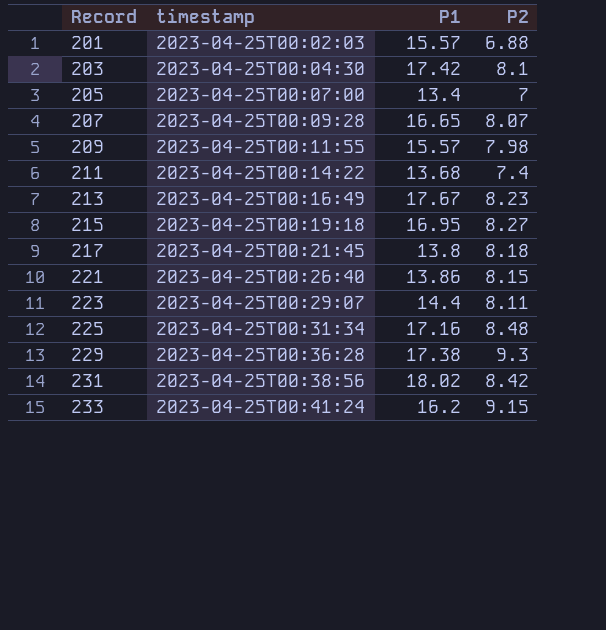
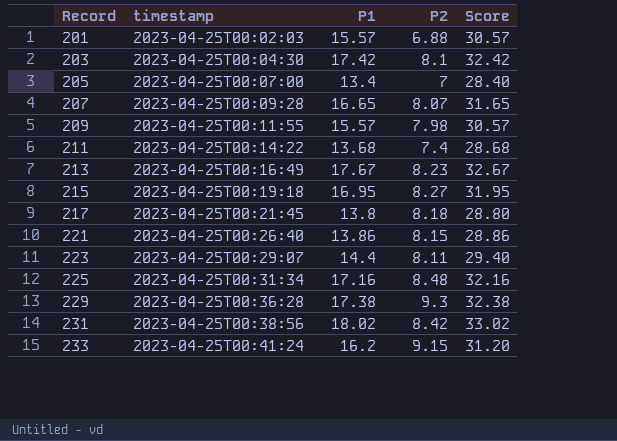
column Score | formula: none -> [P1] + 15

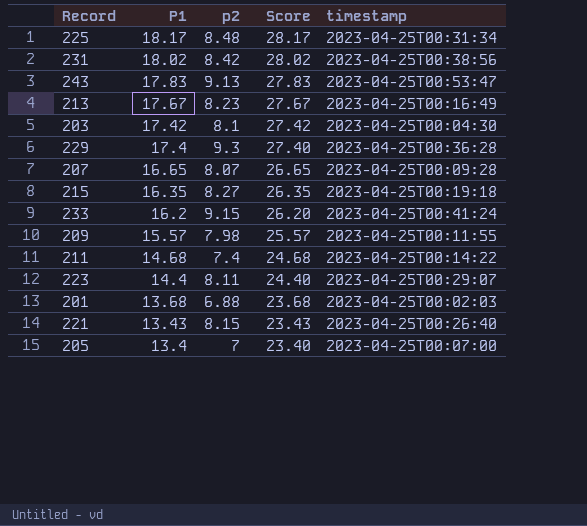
row order: Record ascending -> P1 descending
column name: P2 -> p2
column Score | formula: [P1] + 15 -> [P1] + 10
column timestamp | position: 2 -> 5
row 217: 2023-04-25T00:21:45 | 13.8 | 8.18 | 28.80 -> none
225 | P1: 17.16 -> 18.17
row 243: none -> 17.83 | 9.13 | 27.83 | 2023-04-25T00:53:47
229 | P1: 17.38 -> 17.4
215 | P1: 16.95 -> 16.35
211 | P1: 13.68 -> 14.68
201 | P1: 15.57 -> 13.68
221 | P1: 13.86 -> 13.43

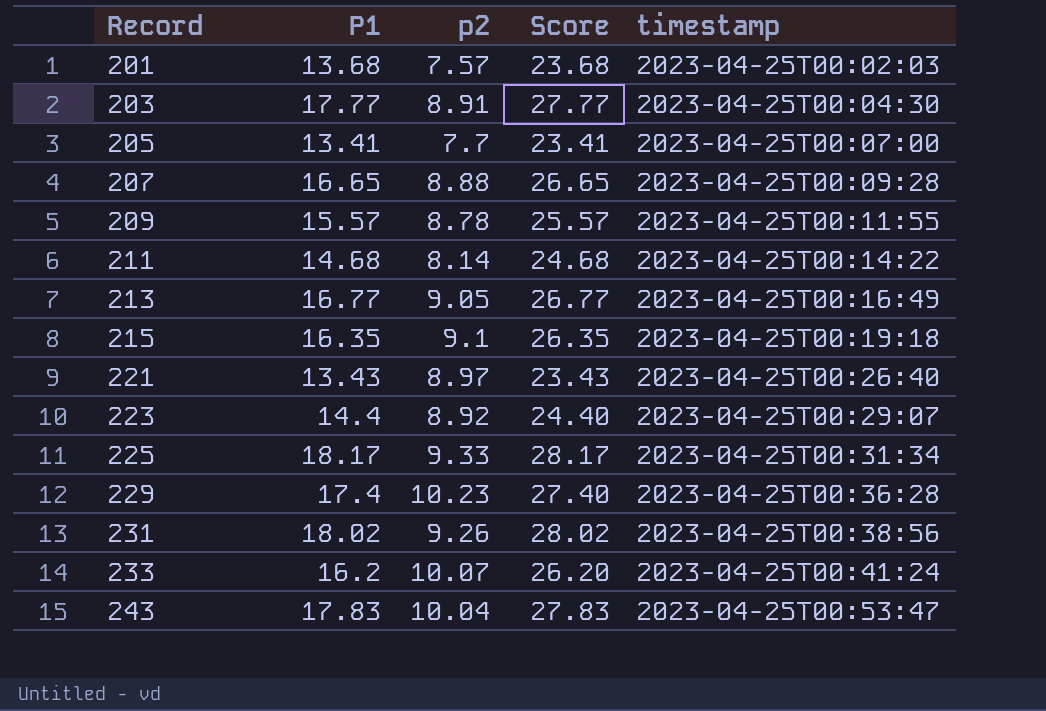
row order: P1 descending -> Record ascending
201 | p2: 6.88 -> 7.57
203 | P1: 17.42 -> 17.77
203 | p2: 8.1 -> 8.91
203 | Score: 27.42 -> 27.77
205 | P1: 13.4 -> 13.41
205 | p2: 7 -> 7.7
205 | Score: 23.40 -> 23.41
207 | p2: 8.07 -> 8.88
209 | p2: 7.98 -> 8.78
211 | p2: 7.4 -> 8.14
213 | P1: 17.67 -> 16.77
213 | p2: 8.23 -> 9.05
213 | Score: 27.67 -> 26.77
215 | p2: 8.27 -> 9.1
221 | p2: 8.15 -> 8.97
223 | p2: 8.11 -> 8.92
225 | p2: 8.48 -> 9.33
229 | p2: 9.3 -> 10.23
231 | p2: 8.42 -> 9.26
233 | p2: 9.15 -> 10.07
243 | p2: 9.13 -> 10.04

